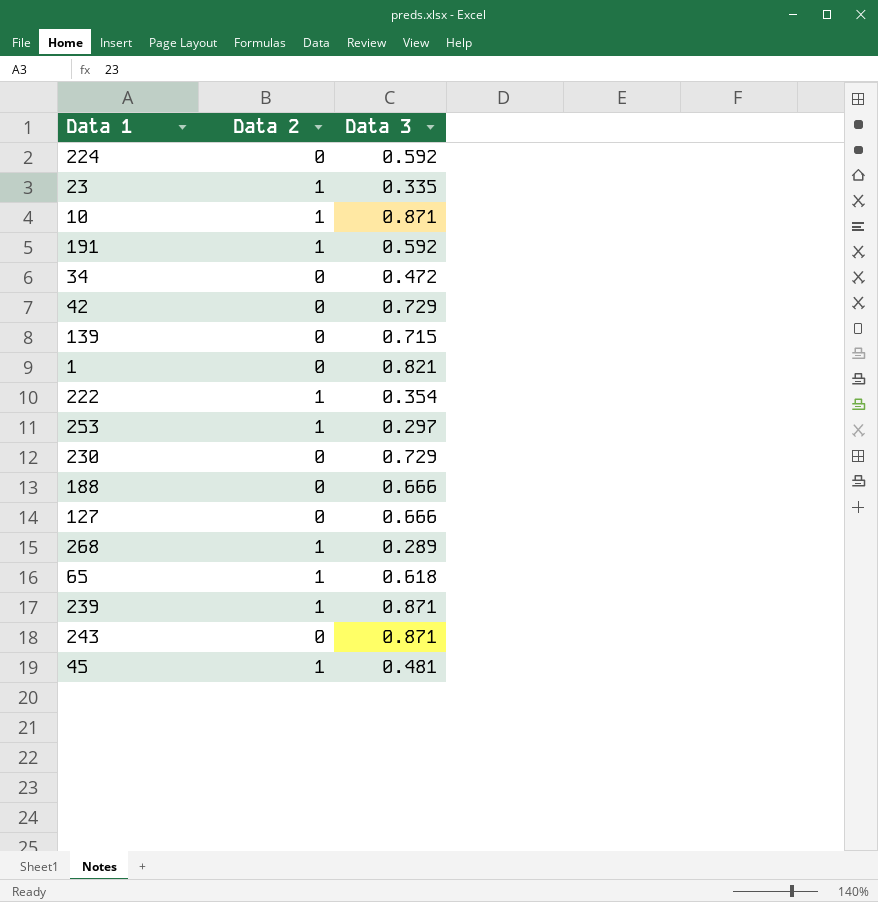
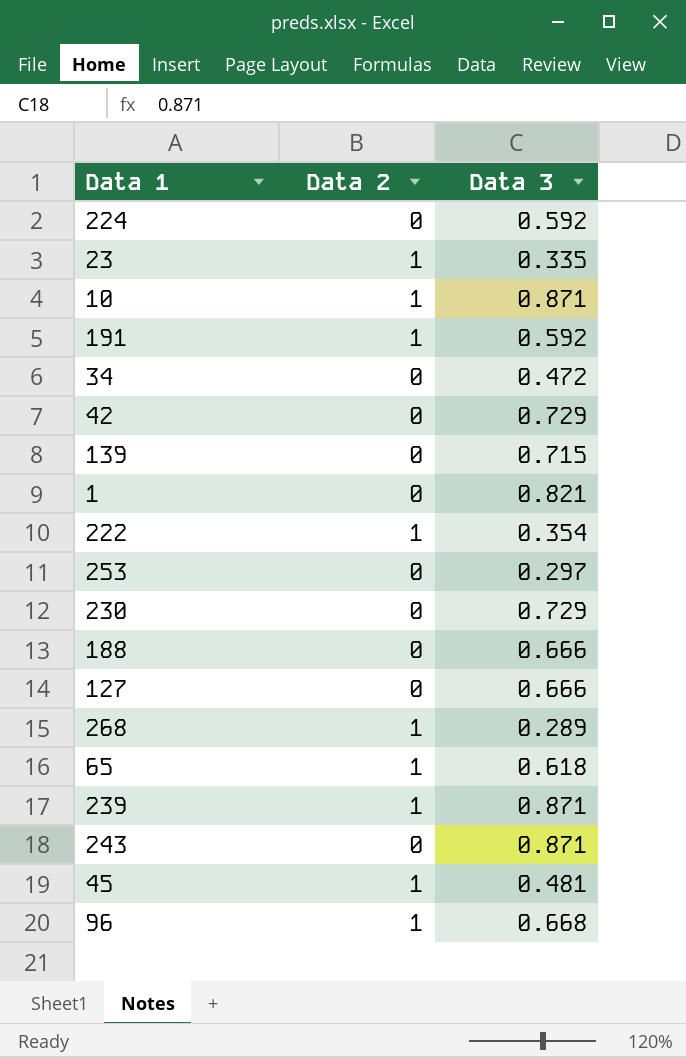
253 | Data 2: 1 -> 0
row 96: none -> 1 | 0.668

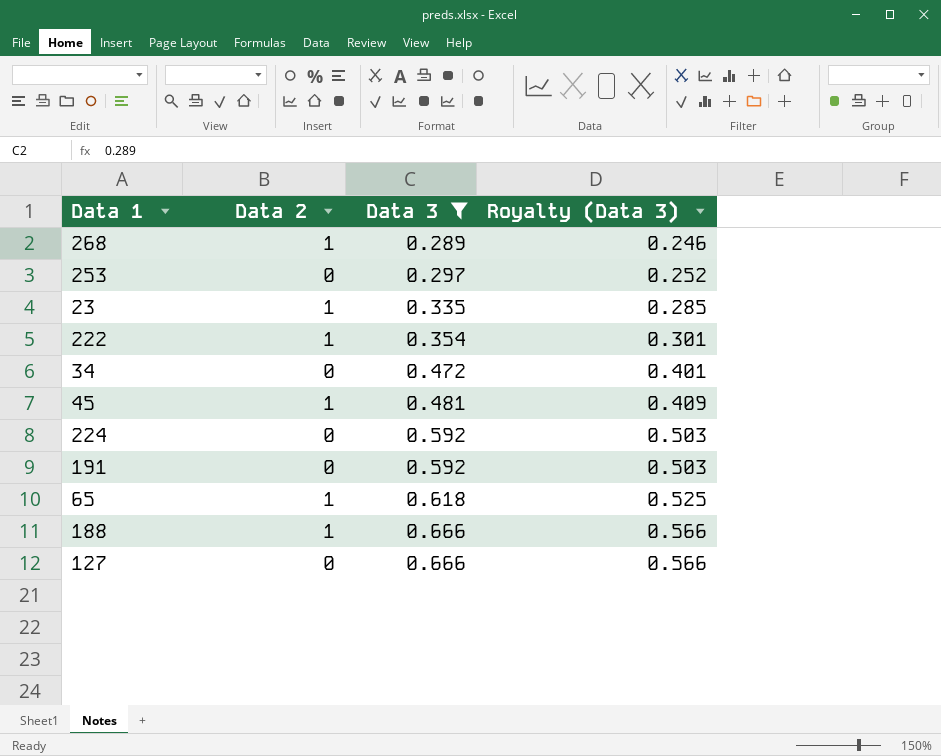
filter: none -> Data 3 <= 0.666
row order: none -> Data 3 ascending
column Royalty (Data 3) | formula: none -> [Data 3] * 0.85
191 | Data 2: 1 -> 0
188 | Data 2: 0 -> 1

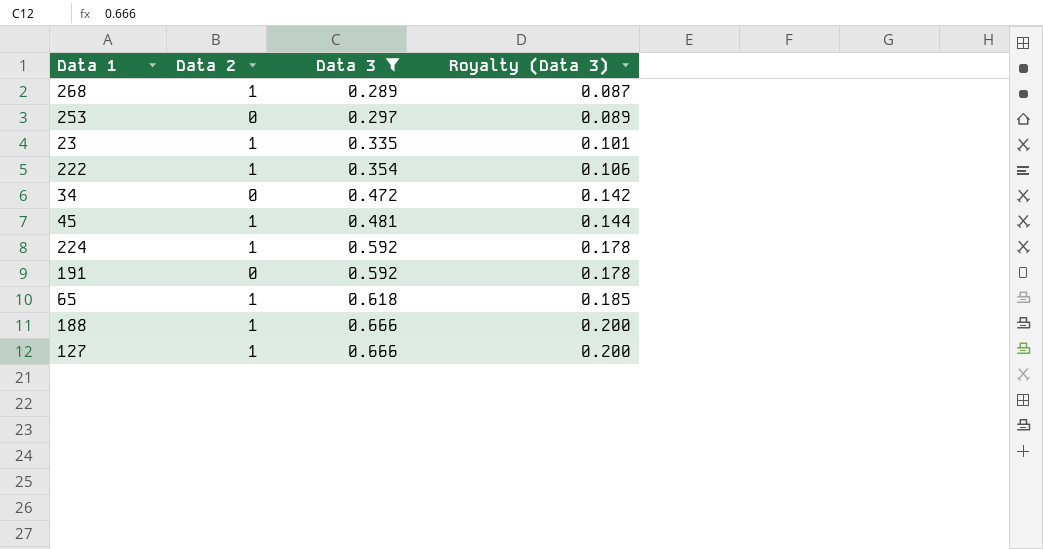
column Royalty (Data 3) | formula: [Data 3] * 0.85 -> [Data 3] * 0.3
224 | Data 2: 0 -> 1
127 | Data 2: 0 -> 1

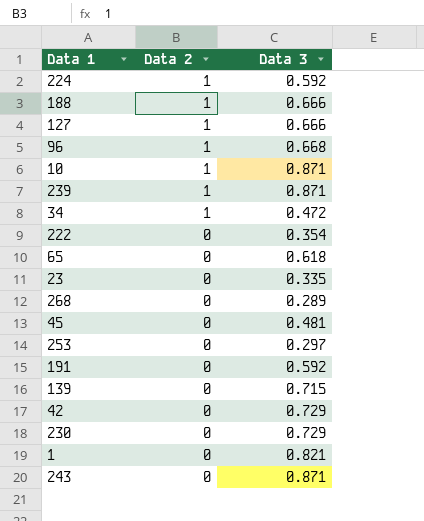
filter: Data 3 <= 0.666 -> none
row order: Data 3 ascending -> Data 2 descending
column Royalty (Data 3) | formula: [Data 3] * 0.3 -> none
34 | Data 2: 0 -> 1
222 | Data 2: 1 -> 0
65 | Data 2: 1 -> 0
23 | Data 2: 1 -> 0
268 | Data 2: 1 -> 0
45 | Data 2: 1 -> 0

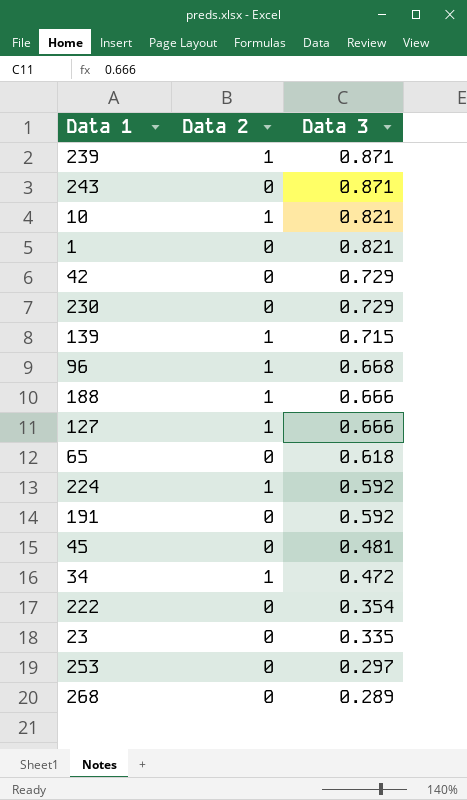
row order: Data 2 descending -> Data 3 descending
10 | Data 3: 0.871 -> 0.821
139 | Data 2: 0 -> 1

